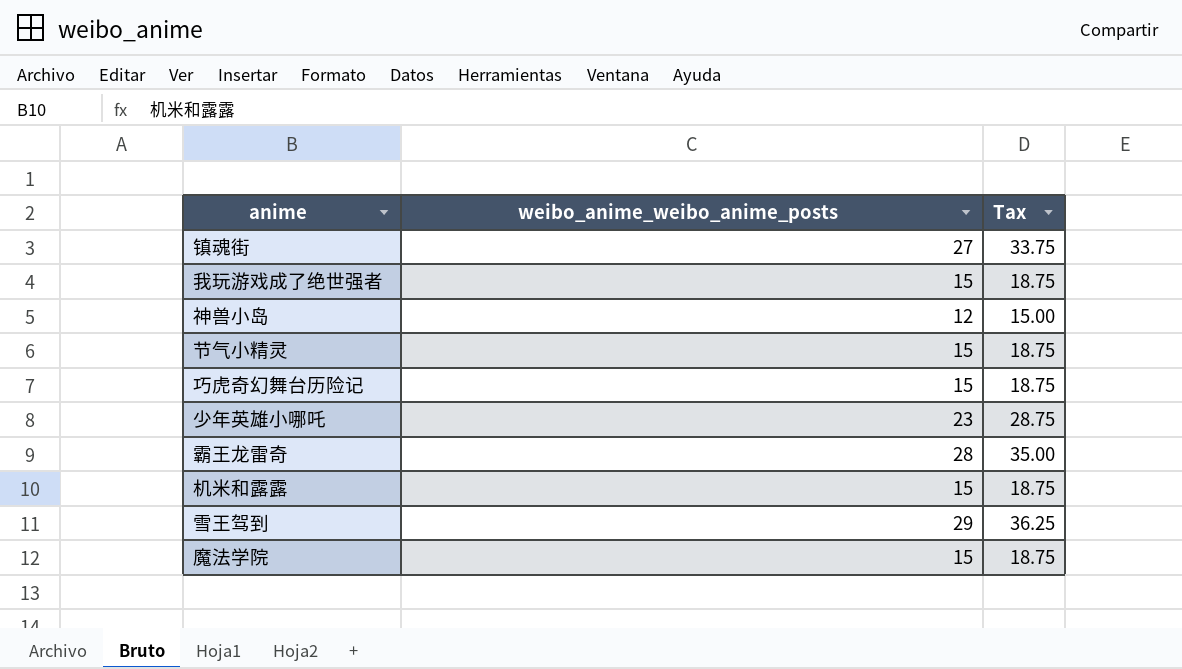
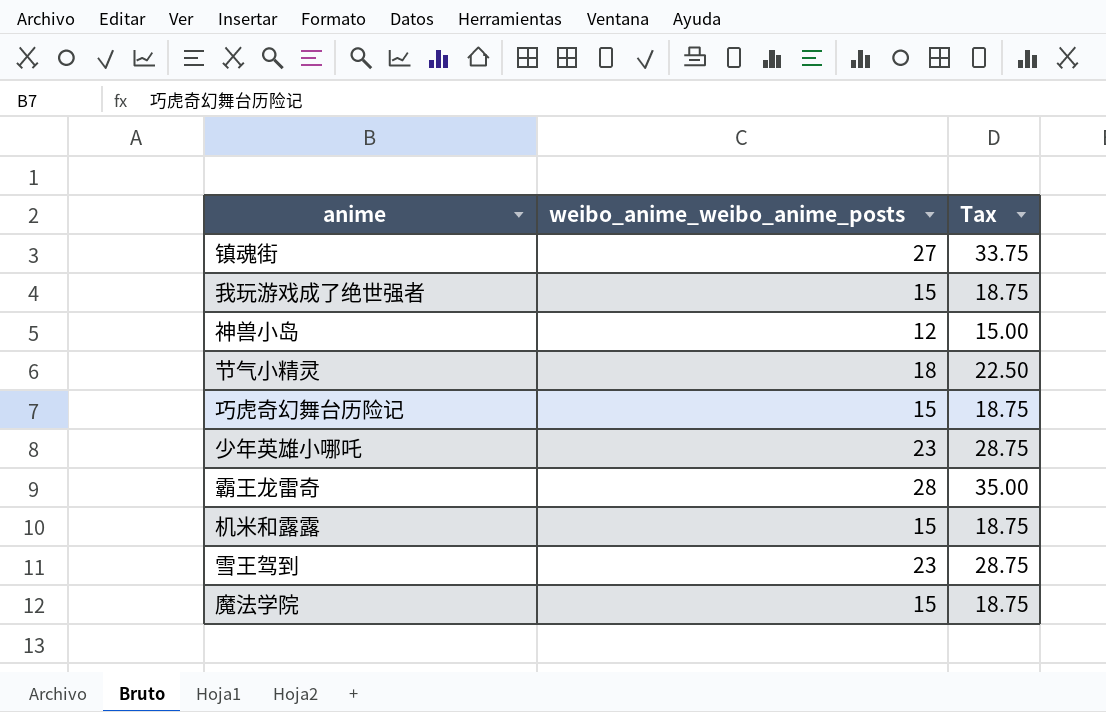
节气小精灵 | weibo_anime_weibo_anime_posts: 15 -> 18
节气小精灵 | Tax: 18.75 -> 22.50
雪王驾到 | weibo_anime_weibo_anime_posts: 29 -> 23
雪王驾到 | Tax: 36.25 -> 28.75

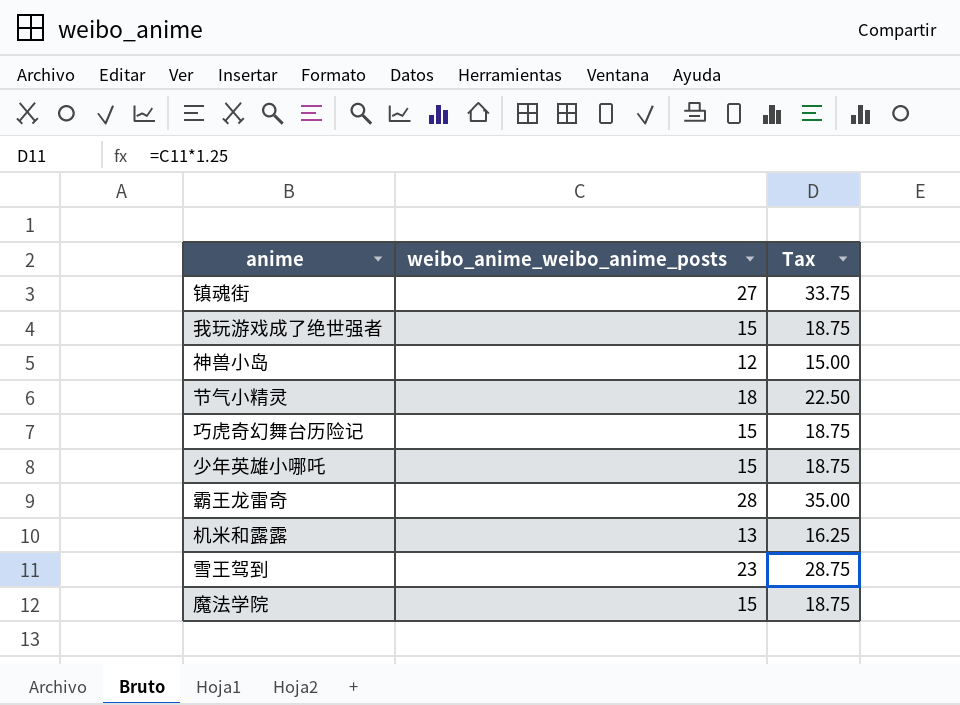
少年英雄小哪吒 | weibo_anime_weibo_anime_posts: 23 -> 15
少年英雄小哪吒 | Tax: 28.75 -> 18.75
机米和露露 | weibo_anime_weibo_anime_posts: 15 -> 13
机米和露露 | Tax: 18.75 -> 16.25

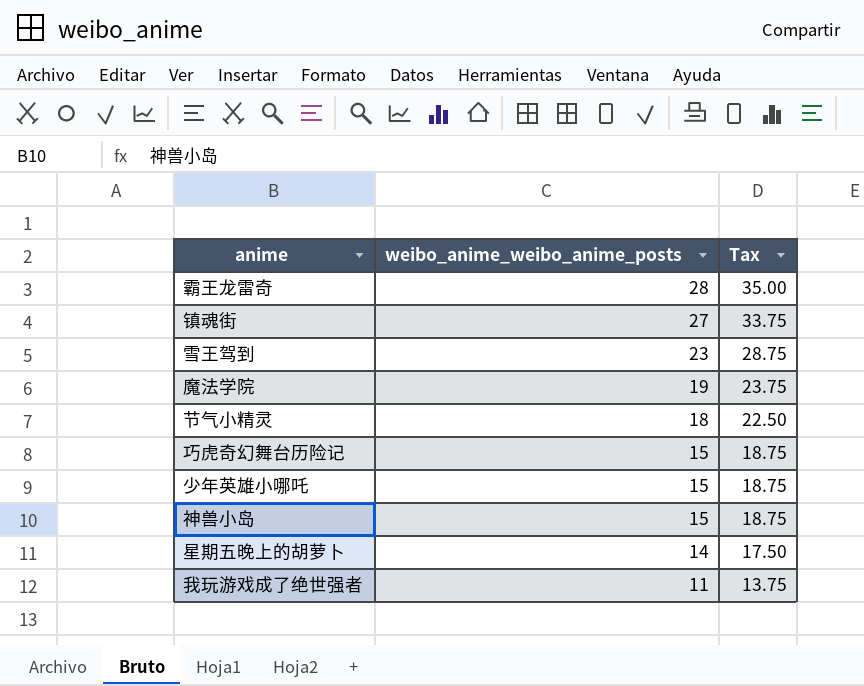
row order: none -> weibo_anime_weibo_anime_posts descending
row 机米和露露: 13 | 16.25 -> none
魔法学院 | weibo_anime_weibo_anime_posts: 15 -> 19
魔法学院 | Tax: 18.75 -> 23.75
神兽小岛 | weibo_anime_weibo_anime_posts: 12 -> 15
神兽小岛 | Tax: 15.00 -> 18.75
row 星期五晚上的胡萝卜: none -> 14 | 17.50
我玩游戏成了绝世强者 | weibo_anime_weibo_anime_posts: 15 -> 11
我玩游戏成了绝世强者 | Tax: 18.75 -> 13.75

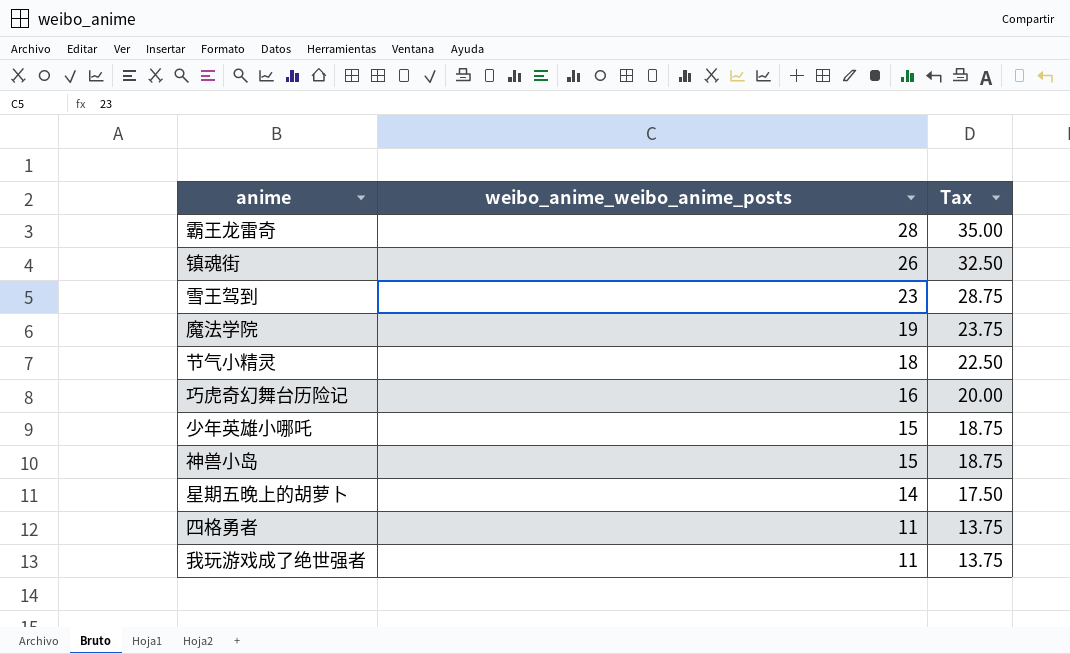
镇魂街 | weibo_anime_weibo_anime_posts: 27 -> 26
镇魂街 | Tax: 33.75 -> 32.50
巧虎奇幻舞台历险记 | weibo_anime_weibo_anime_posts: 15 -> 16
巧虎奇幻舞台历险记 | Tax: 18.75 -> 20.00
row 四格勇者: none -> 11 | 13.75

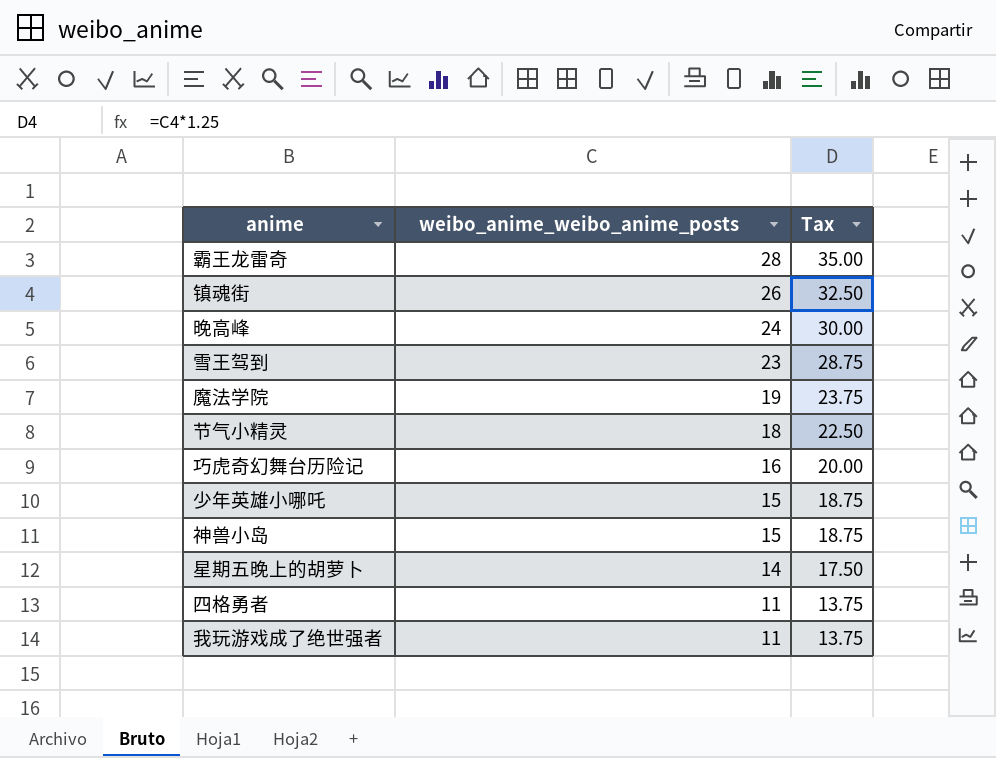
row 晚高峰: none -> 24 | 30.00

